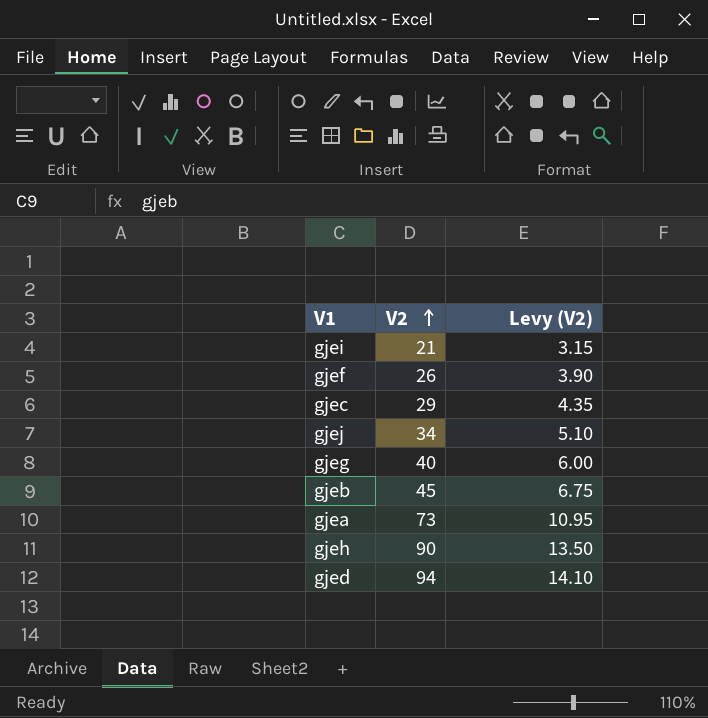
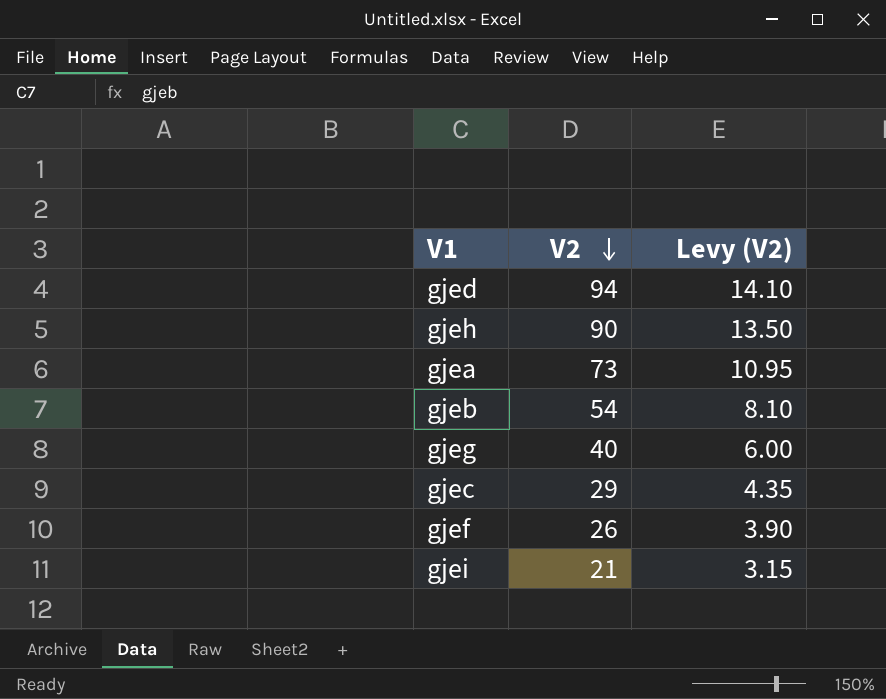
row order: V2 ascending -> V2 descending
row gjej: 34 | 5.10 -> none
gjeb | V2: 45 -> 54
gjeb | Levy (V2): 6.75 -> 8.10

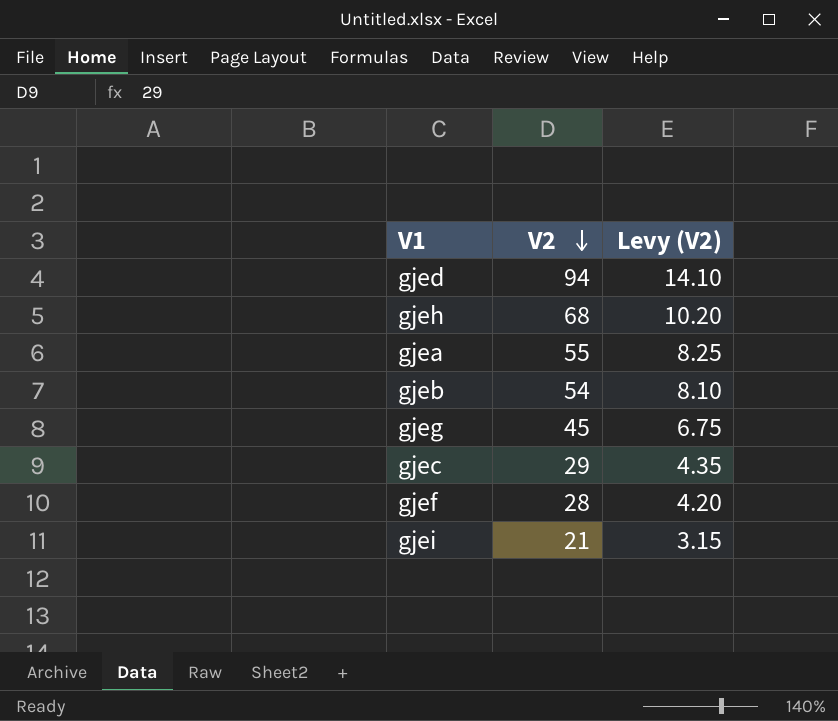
gjeh | V2: 90 -> 68
gjeh | Levy (V2): 13.50 -> 10.20
gjea | V2: 73 -> 55
gjea | Levy (V2): 10.95 -> 8.25
gjeg | V2: 40 -> 45
gjeg | Levy (V2): 6.00 -> 6.75
gjef | V2: 26 -> 28
gjef | Levy (V2): 3.90 -> 4.20

